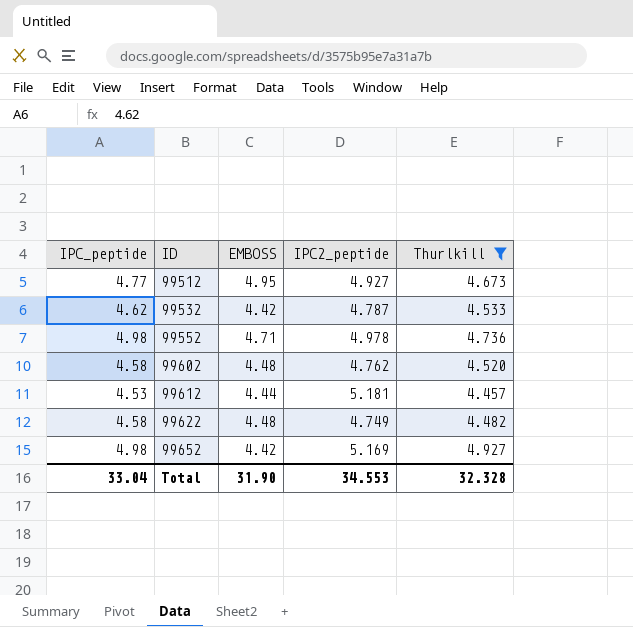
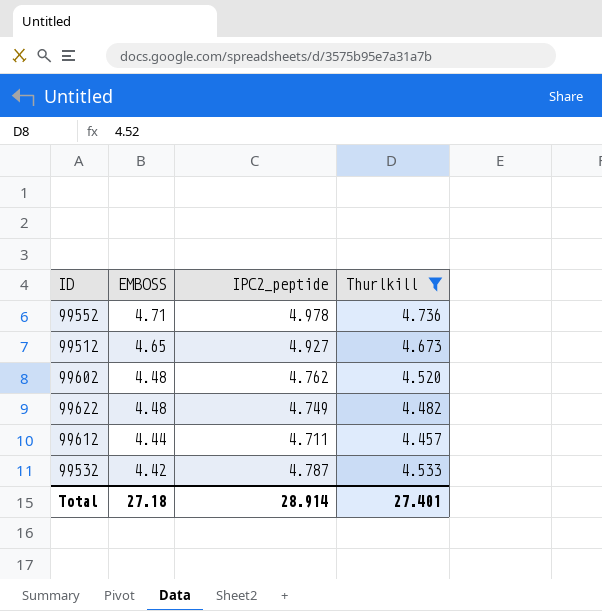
row order: ID ascending -> EMBOSS descending
column IPC_peptide | position: 1 -> none
row 99652: 4.98 | 4.42 | 5.169 | 4.927 -> none
99512 | EMBOSS: 4.95 -> 4.65
99612 | IPC2_peptide: 5.181 -> 4.711
Total | EMBOSS: 31.90 -> 27.18
Total | IPC2_peptide: 34.553 -> 28.914
Total | Thurlkill: 32.328 -> 27.401

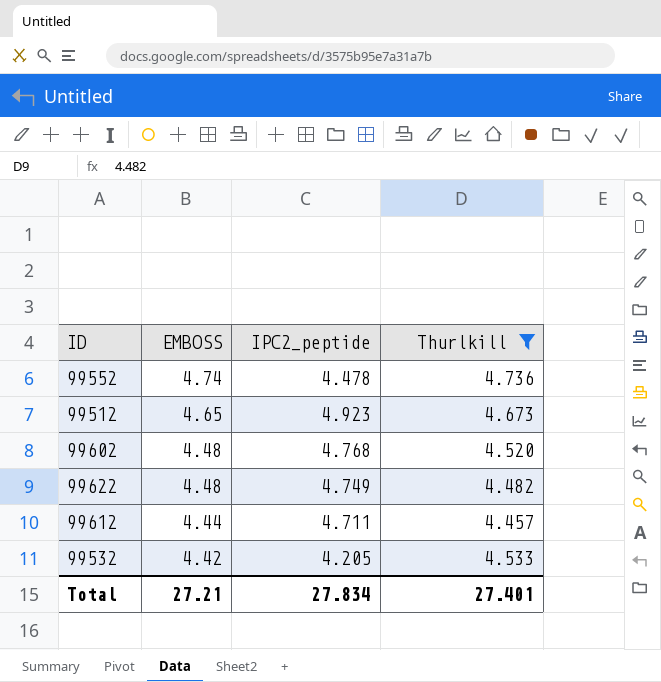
99552 | EMBOSS: 4.71 -> 4.74
99552 | IPC2_peptide: 4.978 -> 4.478
99512 | IPC2_peptide: 4.927 -> 4.923
99602 | IPC2_peptide: 4.762 -> 4.768
99532 | IPC2_peptide: 4.787 -> 4.205
Total | EMBOSS: 27.18 -> 27.21
Total | IPC2_peptide: 28.914 -> 27.834

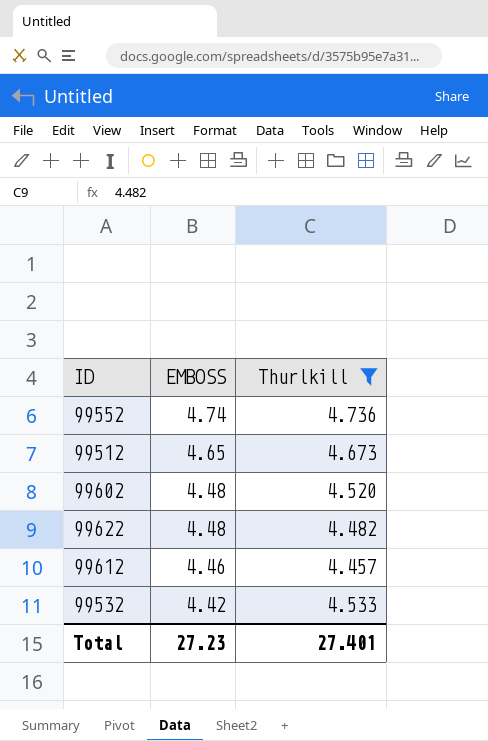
column IPC2_peptide | position: 3 -> none
99612 | EMBOSS: 4.44 -> 4.46
Total | EMBOSS: 27.21 -> 27.23

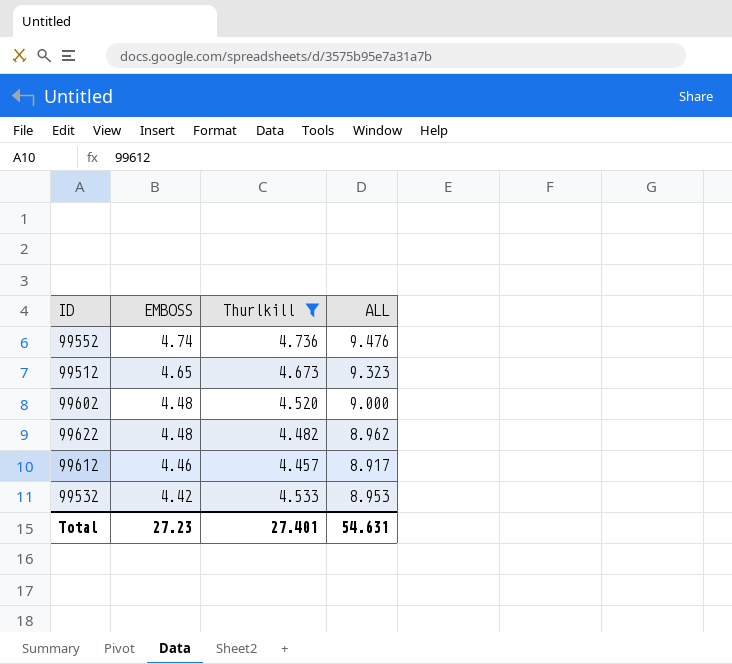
column ALL | formula: none -> [EMBOSS] + [Thurlkill]

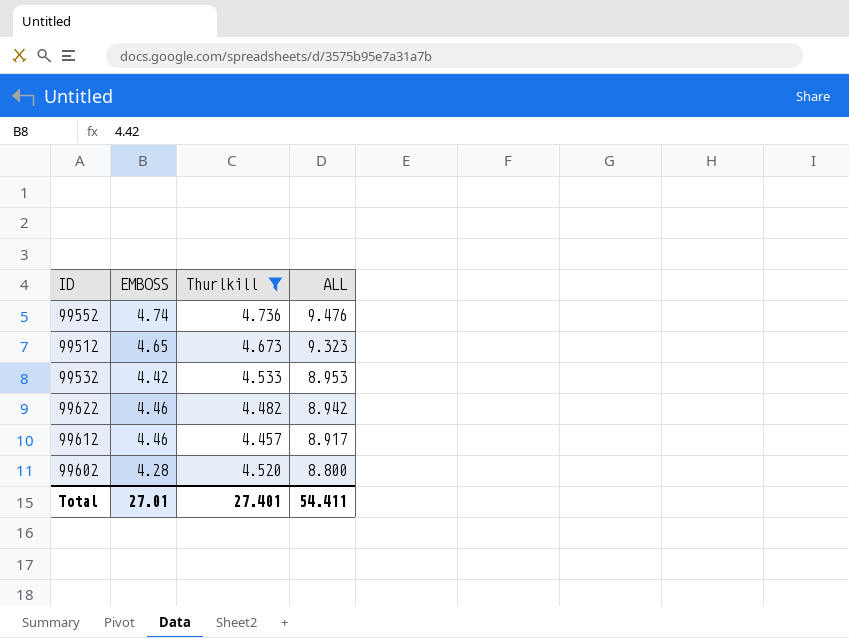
row order: EMBOSS descending -> ALL descending
99622 | EMBOSS: 4.48 -> 4.46
99622 | ALL: 8.962 -> 8.942
99602 | EMBOSS: 4.48 -> 4.28
99602 | ALL: 9.000 -> 8.800
Total | EMBOSS: 27.23 -> 27.01
Total | ALL: 54.631 -> 54.411

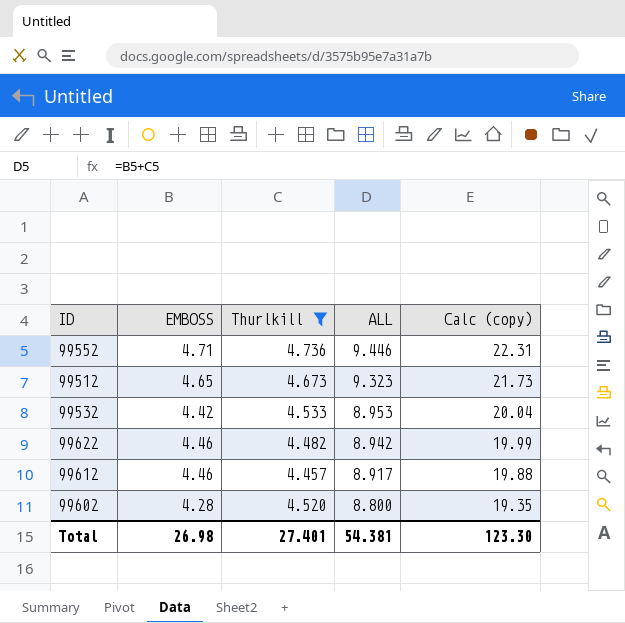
column Calc (copy) | formula: none -> [EMBOSS] * [Thurlkill]
99552 | EMBOSS: 4.74 -> 4.71
99552 | ALL: 9.476 -> 9.446
Total | EMBOSS: 27.01 -> 26.98
Total | ALL: 54.411 -> 54.381

